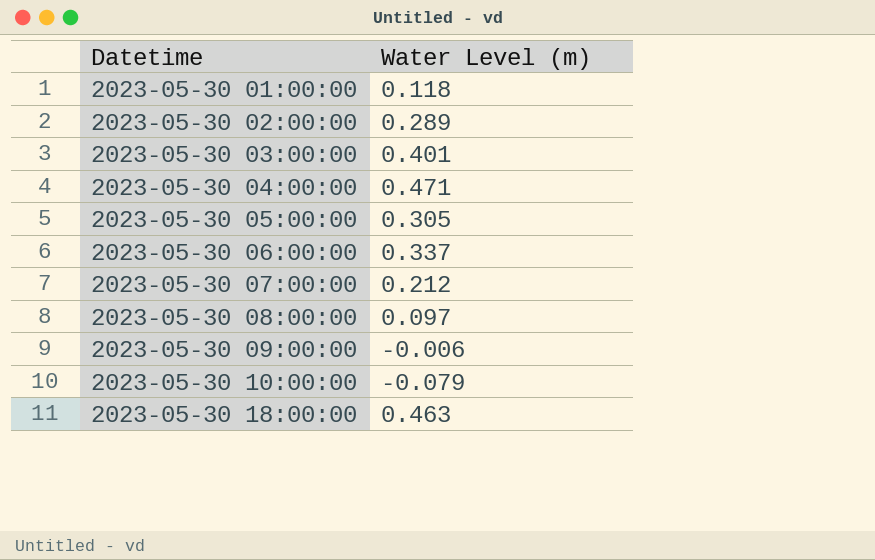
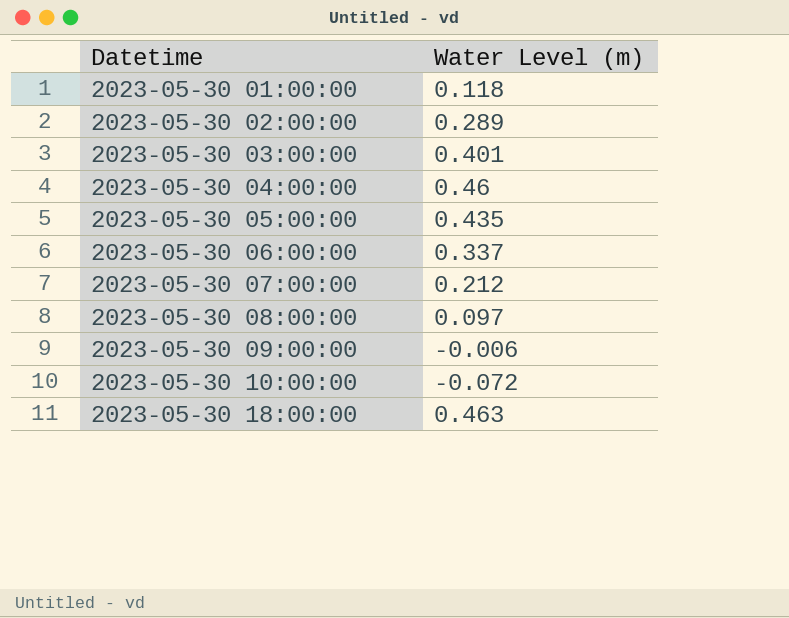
2023-05-30 04:00:00 | Water Level (m): 0.471 -> 0.46
2023-05-30 05:00:00 | Water Level (m): 0.305 -> 0.435
2023-05-30 10:00:00 | Water Level (m): -0.079 -> -0.072

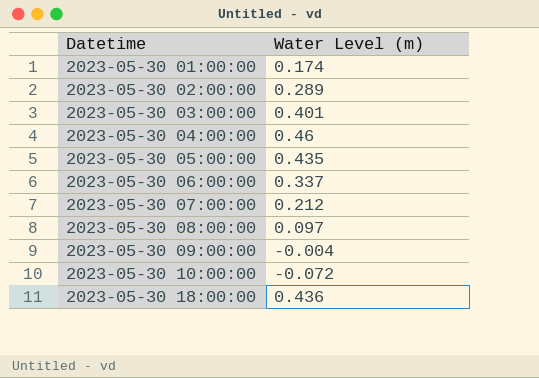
2023-05-30 01:00:00 | Water Level (m): 0.118 -> 0.174
2023-05-30 09:00:00 | Water Level (m): -0.006 -> -0.004
2023-05-30 18:00:00 | Water Level (m): 0.463 -> 0.436

